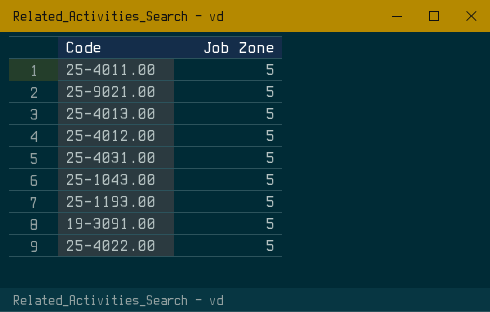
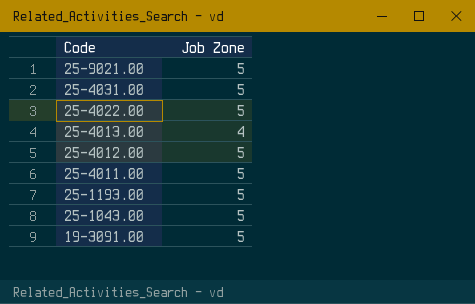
row order: none -> Code descending
25-4013.00 | Job Zone: 5 -> 4

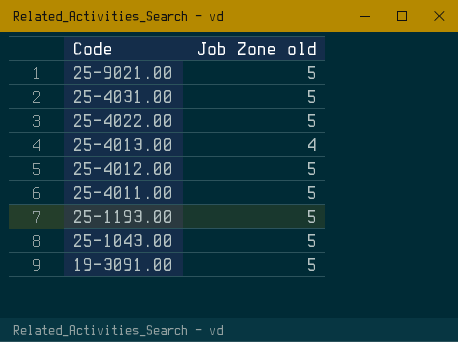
column name: Job Zone -> Job Zone old

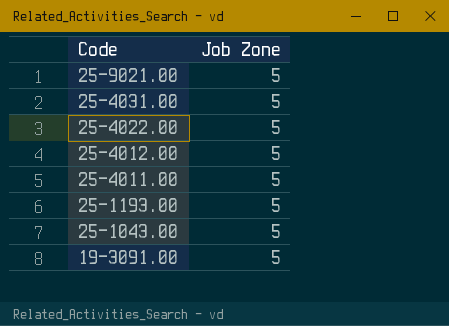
column name: Job Zone old -> Job Zone
row 25-4013.00: 4 -> none

